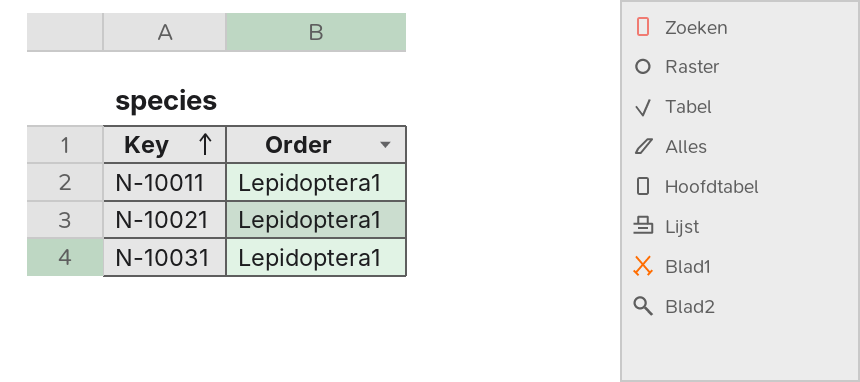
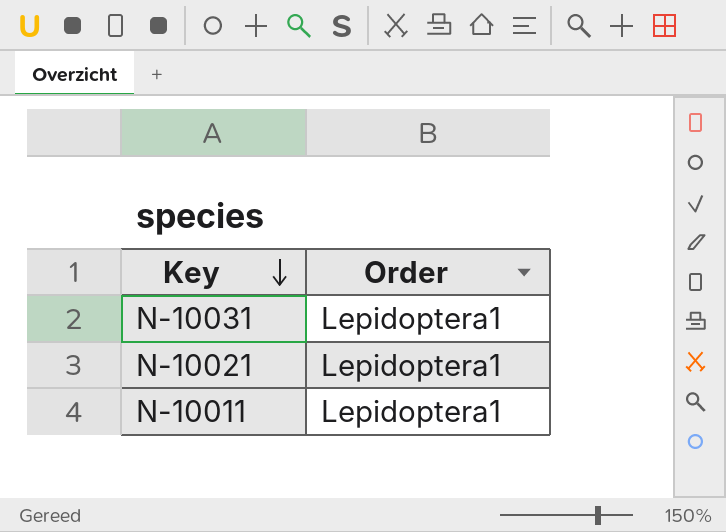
row order: Key ascending -> Key descending

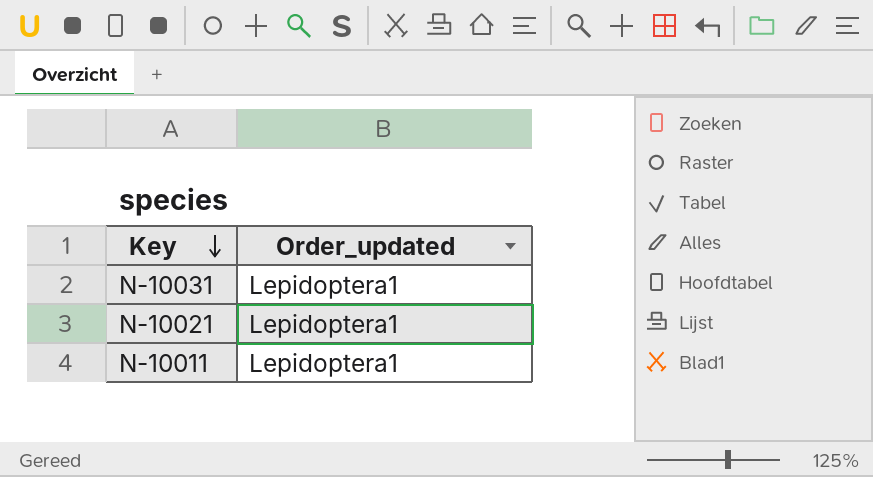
column name: Order -> Order_updated

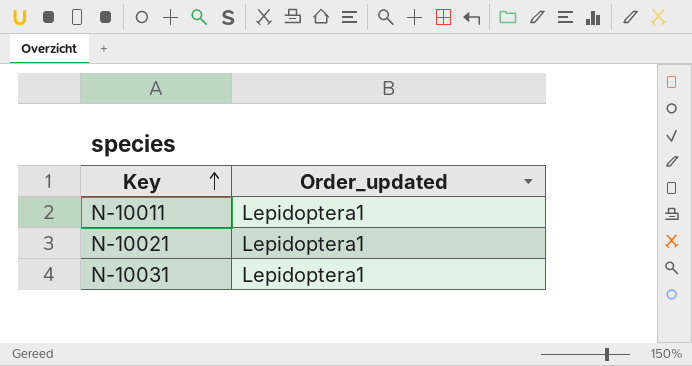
row order: Key descending -> Key ascending

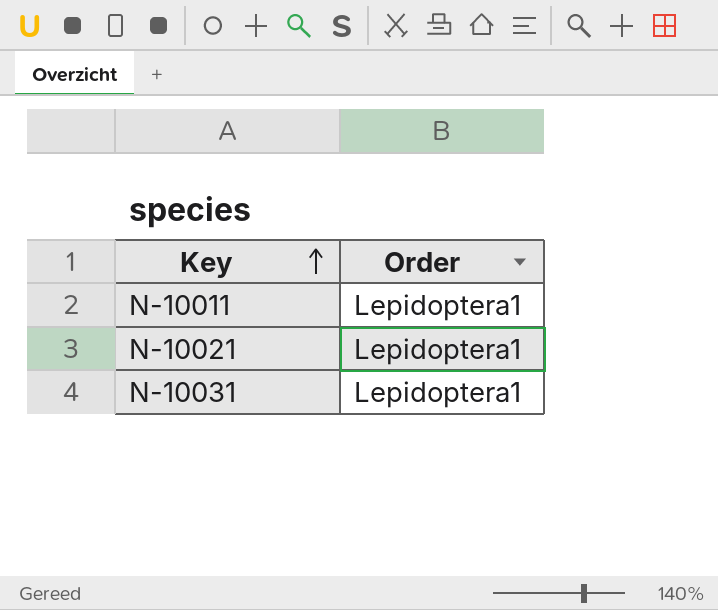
column name: Order_updated -> Order

